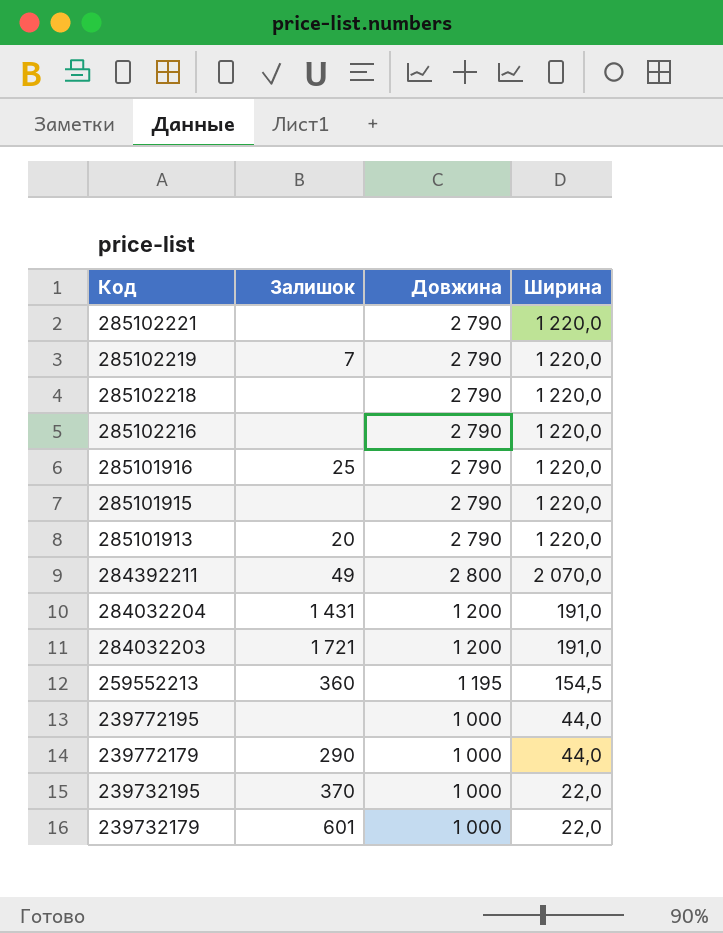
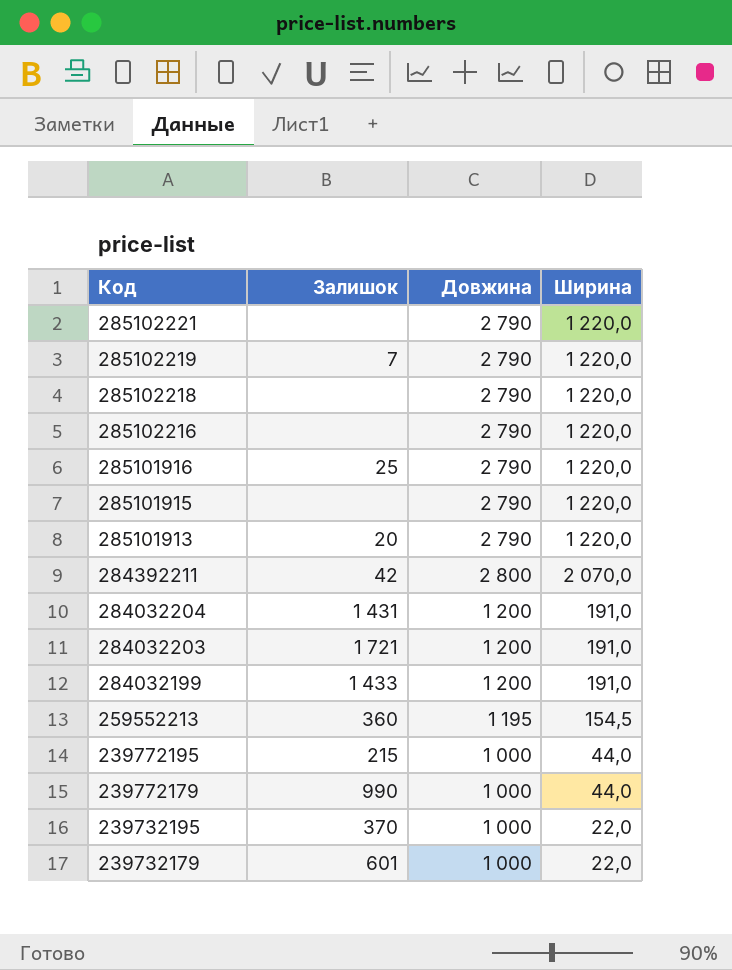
284392211 | Залишок: 49 -> 42
row 284032199: none -> 1 433 | 1 200 | 191,0
239772195 | Залишок: none -> 215
239772179 | Залишок: 290 -> 990

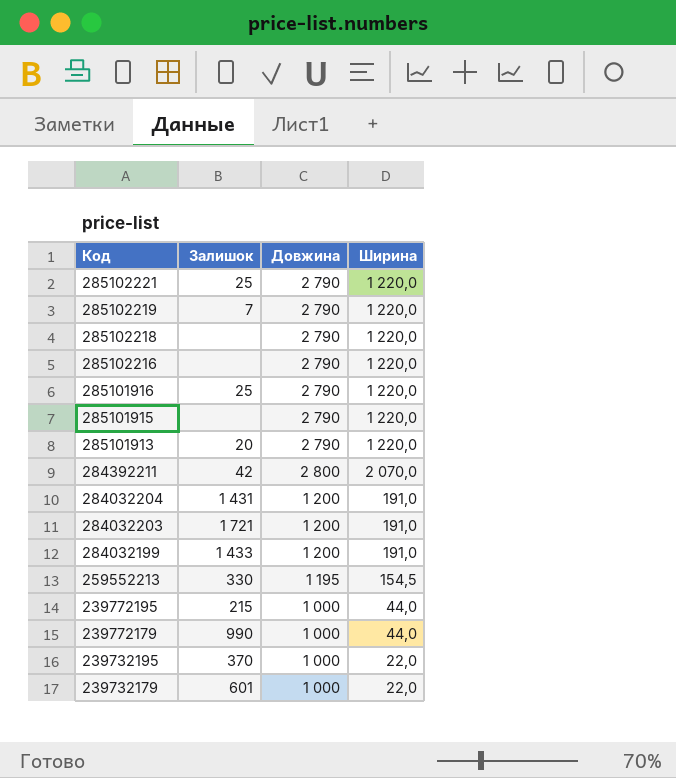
285102221 | Залишок: none -> 25
259552213 | Залишок: 360 -> 330

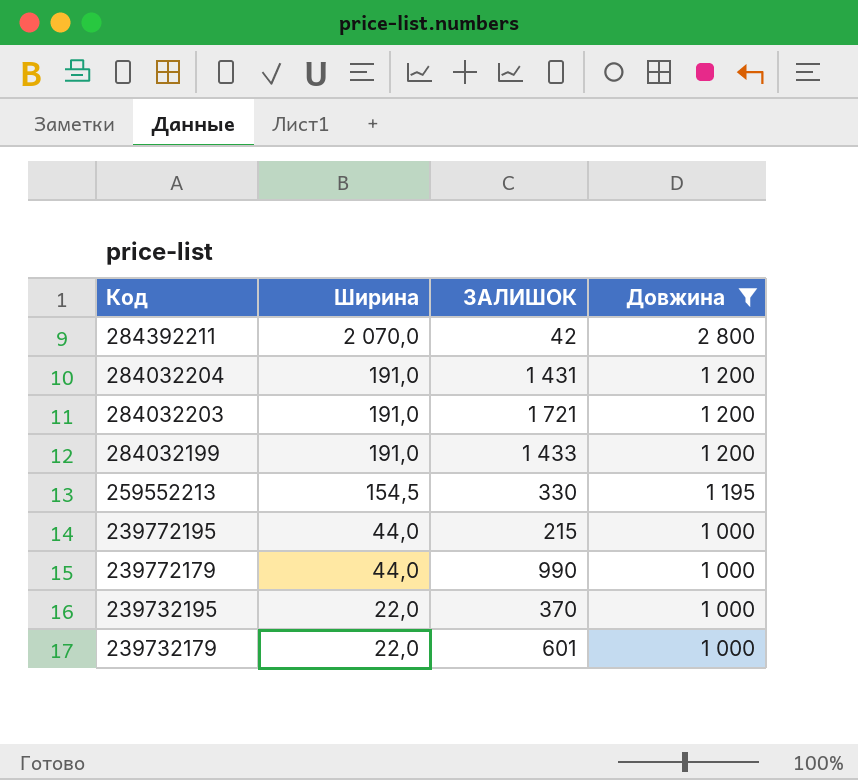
filter: none -> Довжина != 2 790
column Ширина | position: 4 -> 2
column name: Залишок -> ЗАЛИШОК

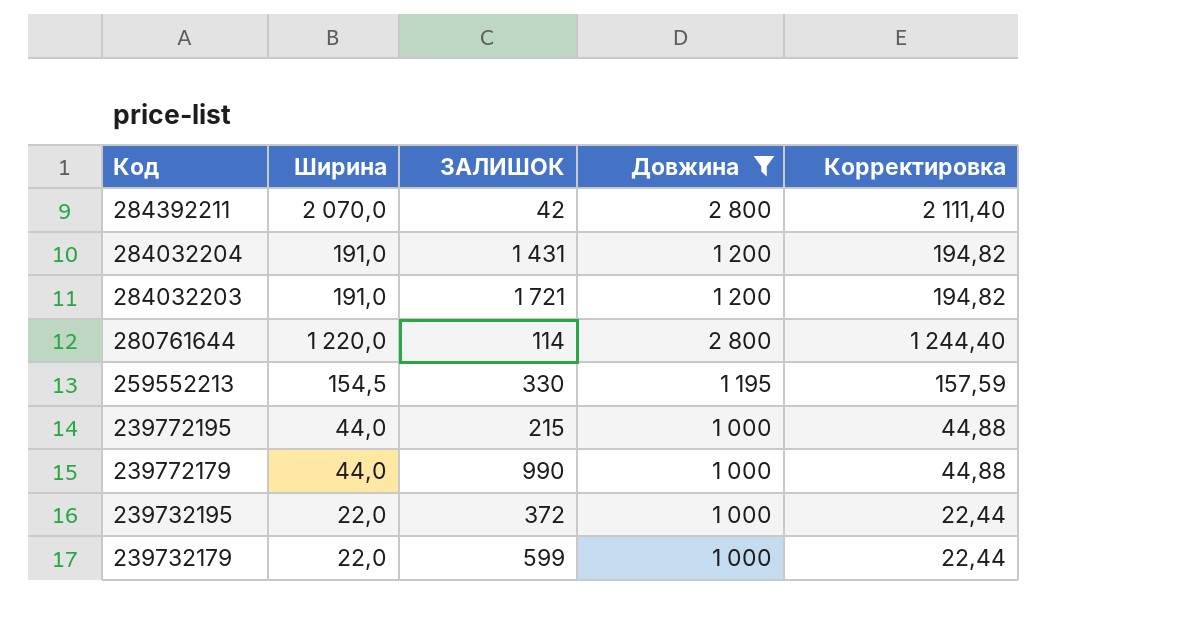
column Корректировка | formula: none -> [Ширина] * 1,02
row 284032199: 191,0 | 1 433 | 1 200 -> none
row 280761644: none -> 1 220,0 | 114 | 2 800 | 1 244,40
239732195 | ЗАЛИШОК: 370 -> 372
239732179 | ЗАЛИШОК: 601 -> 599

